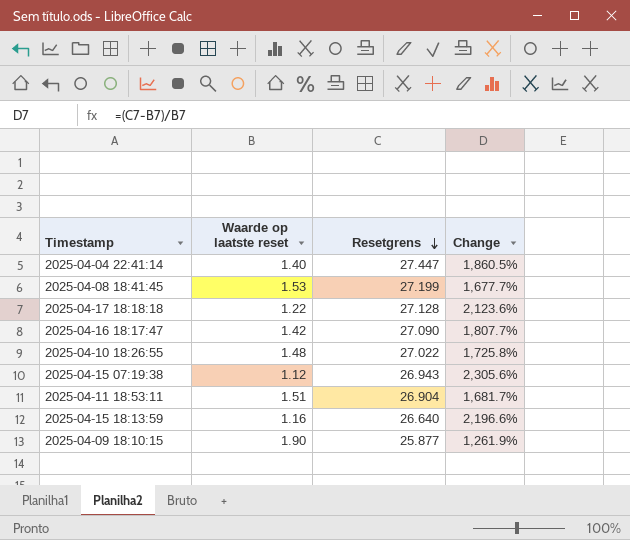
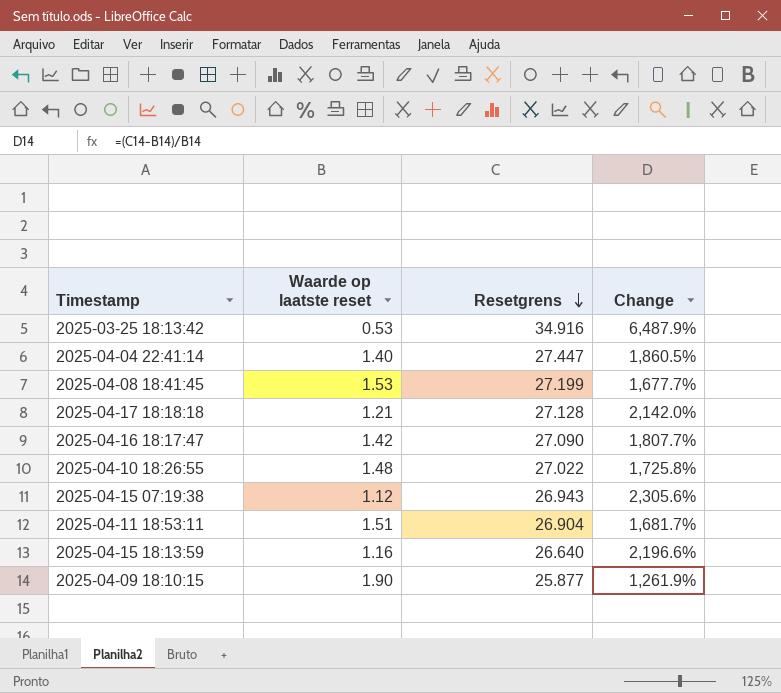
row 2025-03-25 18:13:42: none -> 0.53 | 34.916 | 6,487.9%
2025-04-17 18:18:18 | Waarde op laatste reset: 1.22 -> 1.21
2025-04-17 18:18:18 | Change: 2,123.6% -> 2,142.0%

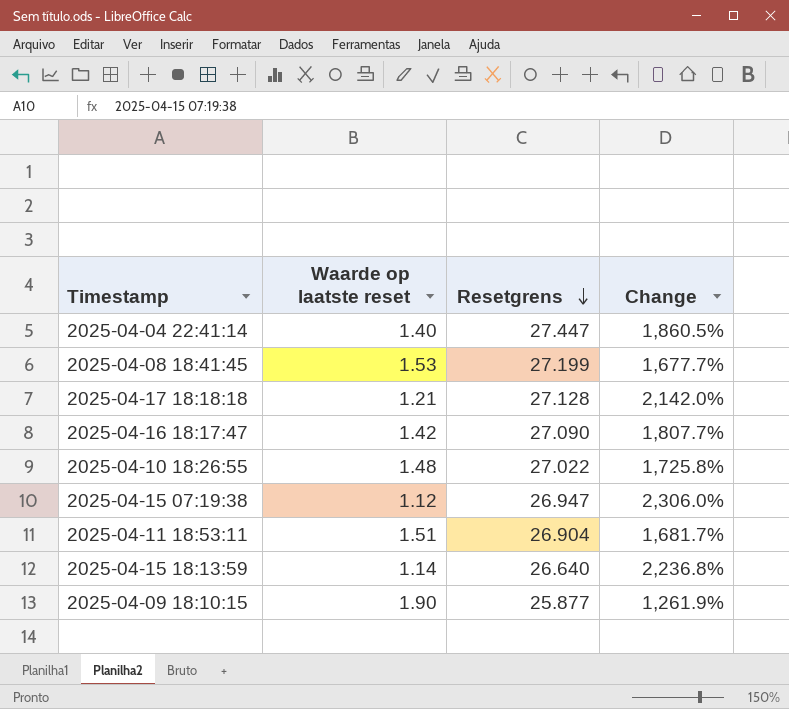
row 2025-03-25 18:13:42: 0.53 | 34.916 | 6,487.9% -> none
2025-04-15 07:19:38 | Resetgrens: 26.943 -> 26.947
2025-04-15 07:19:38 | Change: 2,305.6% -> 2,306.0%
2025-04-15 18:13:59 | Waarde op laatste reset: 1.16 -> 1.14
2025-04-15 18:13:59 | Change: 2,196.6% -> 2,236.8%

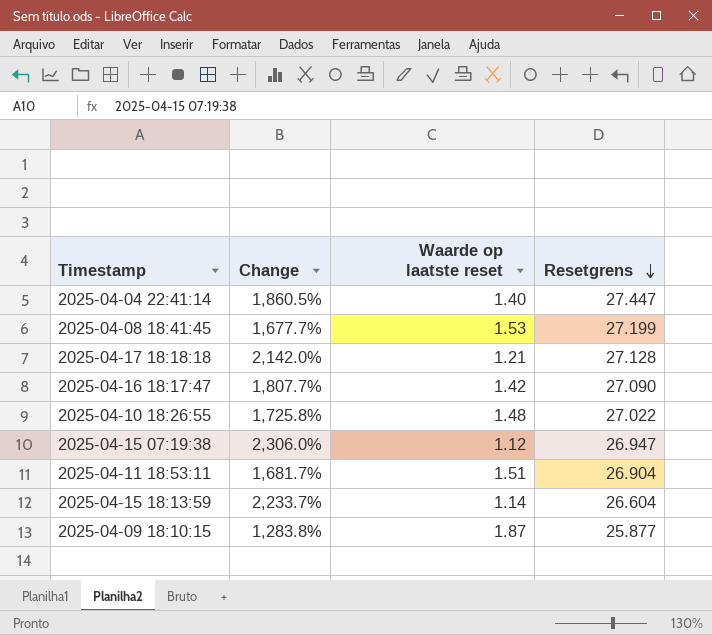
column Change | position: 4 -> 2
2025-04-15 18:13:59 | Change: 2,236.8% -> 2,233.7%
2025-04-15 18:13:59 | Resetgrens: 26.640 -> 26.604
2025-04-09 18:10:15 | Change: 1,261.9% -> 1,283.8%
2025-04-09 18:10:15 | Waarde op laatste reset: 1.90 -> 1.87

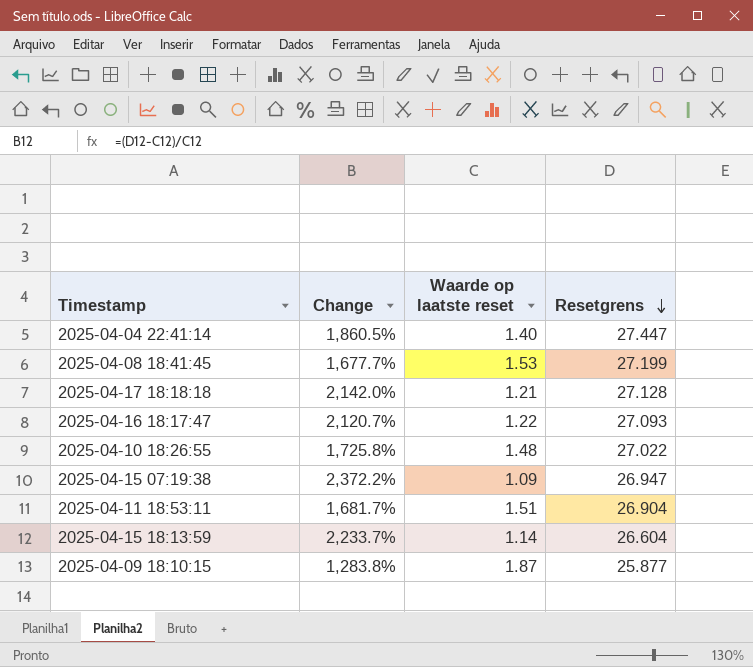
2025-04-16 18:17:47 | Change: 1,807.7% -> 2,120.7%
2025-04-16 18:17:47 | Waarde op laatste reset: 1.42 -> 1.22
2025-04-16 18:17:47 | Resetgrens: 27.090 -> 27.093
2025-04-15 07:19:38 | Change: 2,306.0% -> 2,372.2%
2025-04-15 07:19:38 | Waarde op laatste reset: 1.12 -> 1.09

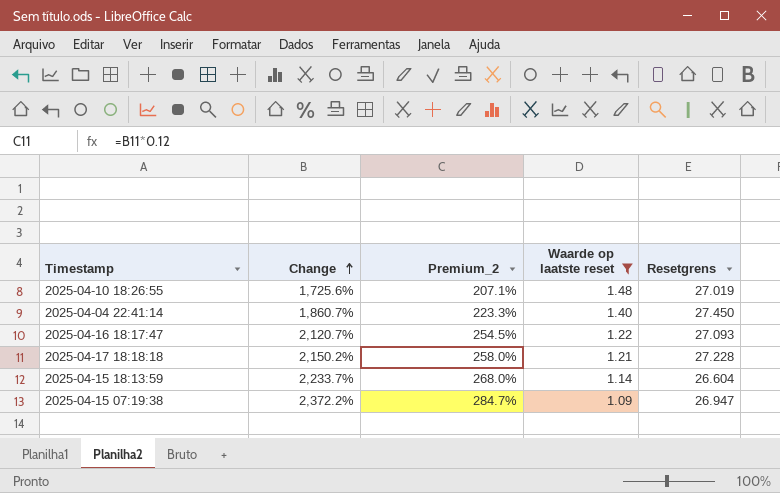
filter: none -> Waarde op laatste reset <= 1.48
row order: Resetgrens descending -> Change ascending
column Premium_2 | formula: none -> [Change] * 0.12
2025-04-10 18:26:55 | Change: 1,725.8% -> 1,725.6%
2025-04-10 18:26:55 | Resetgrens: 27.022 -> 27.019
2025-04-04 22:41:14 | Change: 1,860.5% -> 1,860.7%
2025-04-04 22:41:14 | Resetgrens: 27.447 -> 27.450
2025-04-17 18:18:18 | Change: 2,142.0% -> 2,150.2%
2025-04-17 18:18:18 | Resetgrens: 27.128 -> 27.228

